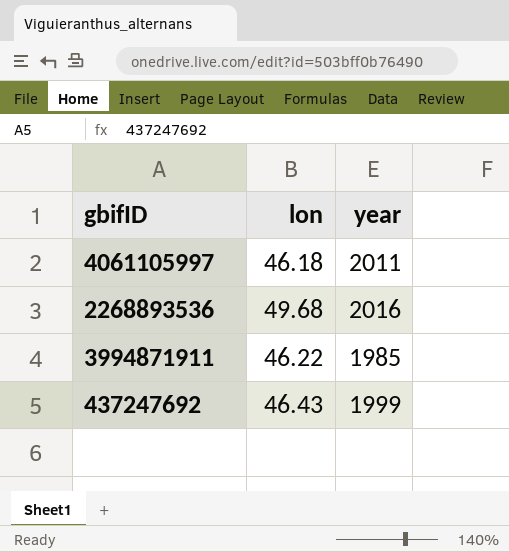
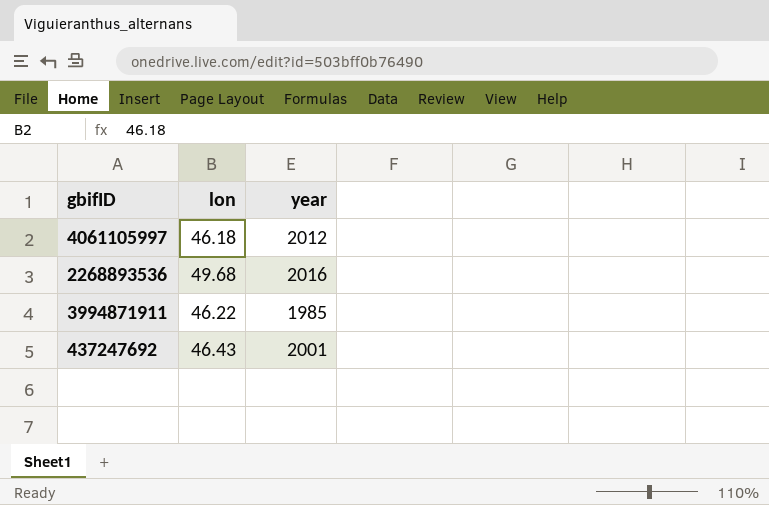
4061105997 | year: 2011 -> 2012
437247692 | year: 1999 -> 2001

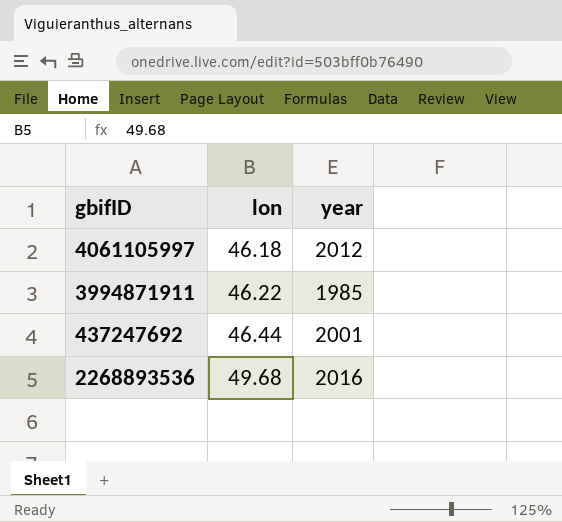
row order: none -> lon ascending
437247692 | lon: 46.43 -> 46.44

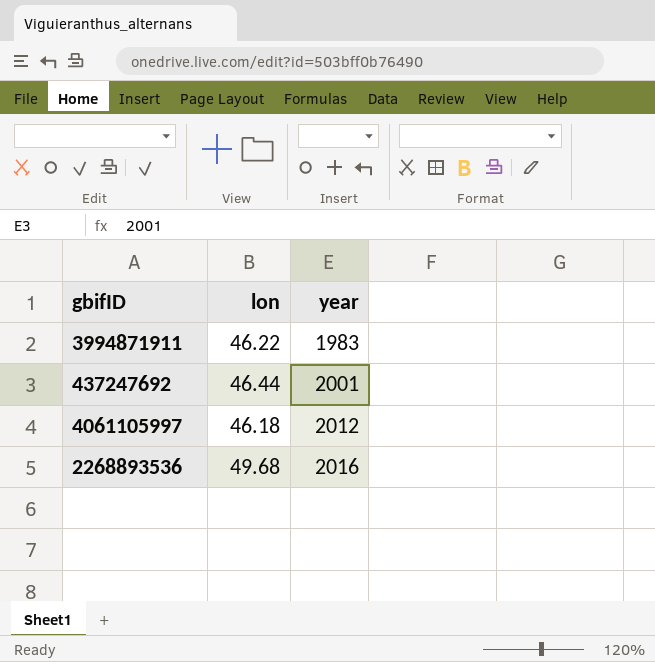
row order: lon ascending -> year ascending
3994871911 | year: 1985 -> 1983

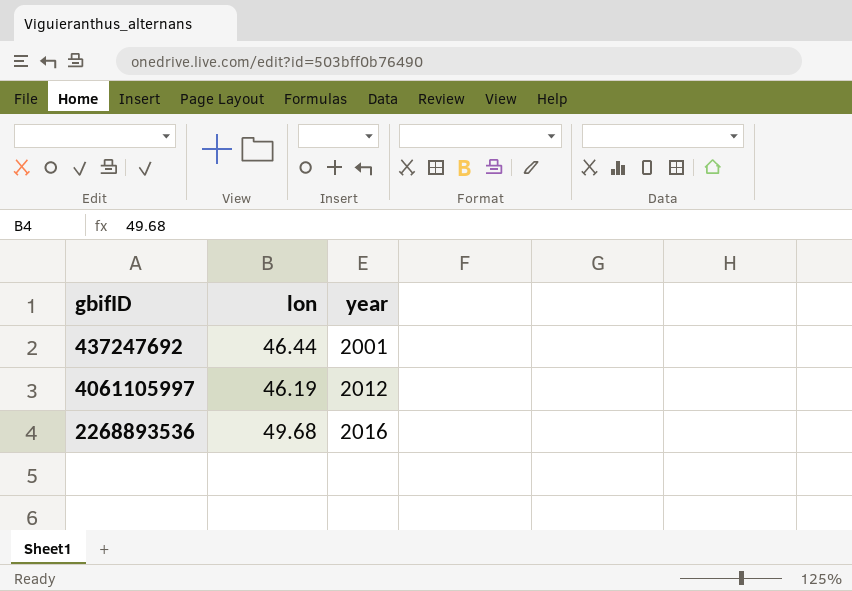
row 3994871911: 46.22 | 1983 -> none
4061105997 | lon: 46.18 -> 46.19

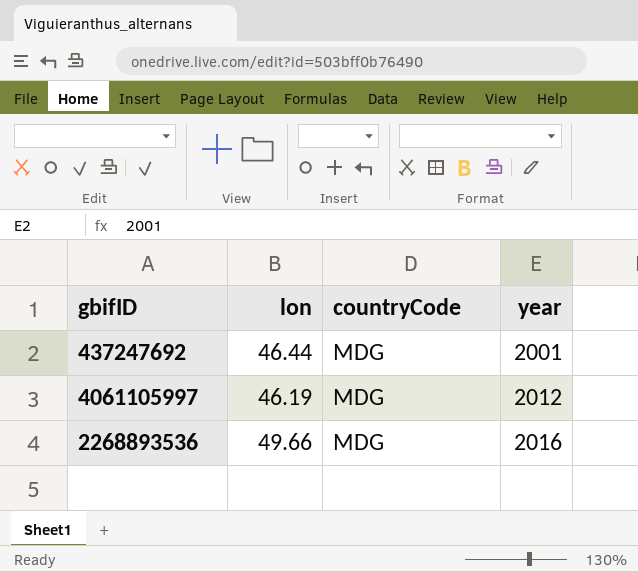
column countryCode | position: none -> 3
2268893536 | lon: 49.68 -> 49.66

